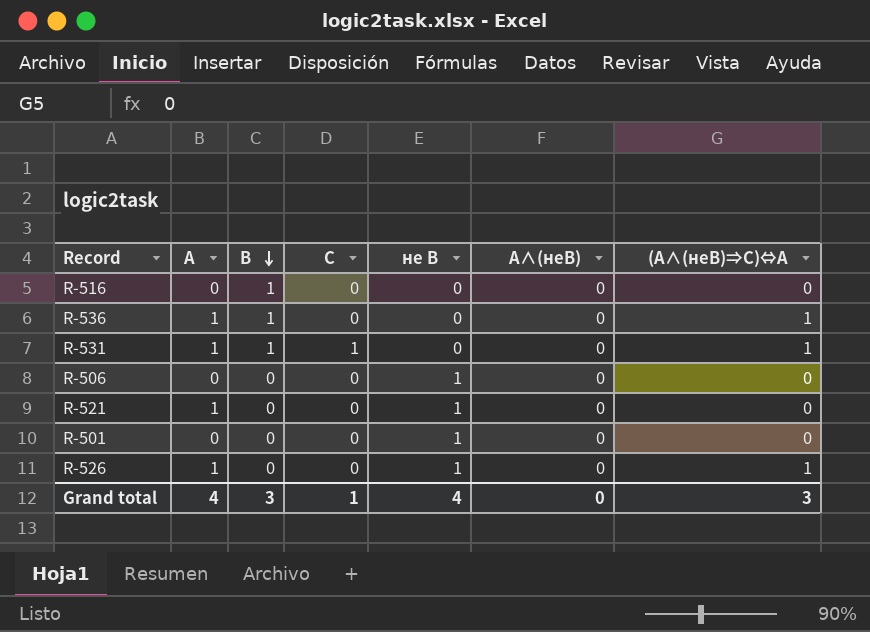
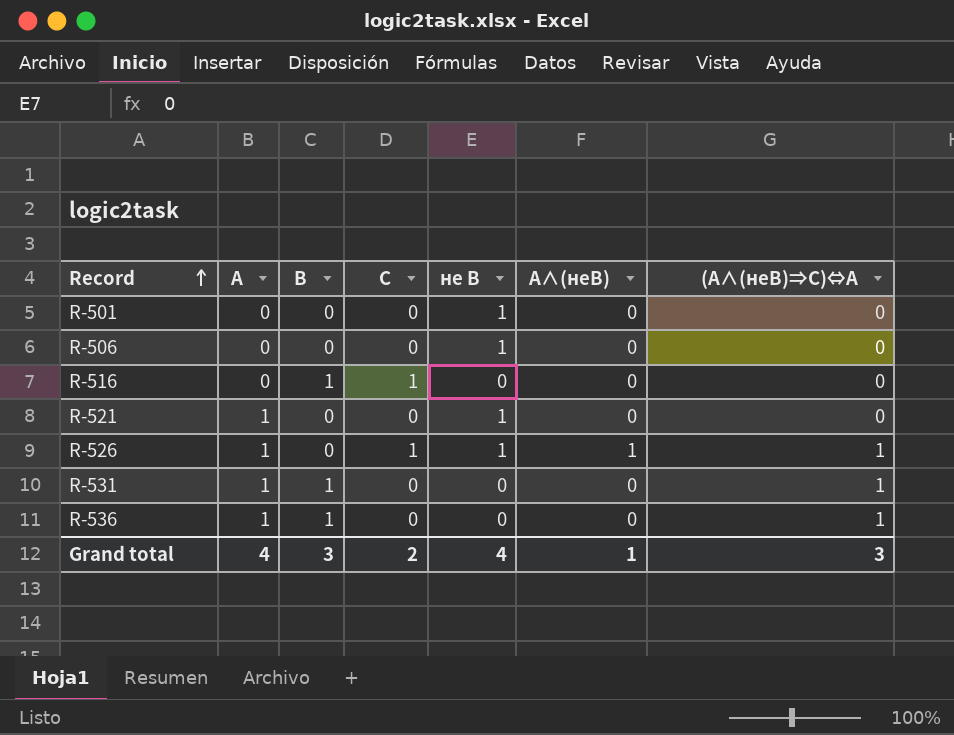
row order: B descending -> Record ascending
R-516 | C: 0 -> 1
R-526 | C: 0 -> 1
R-526 | A∧(неB): 0 -> 1
R-531 | C: 1 -> 0
Grand total | C: 1 -> 2
Grand total | A∧(неB): 0 -> 1

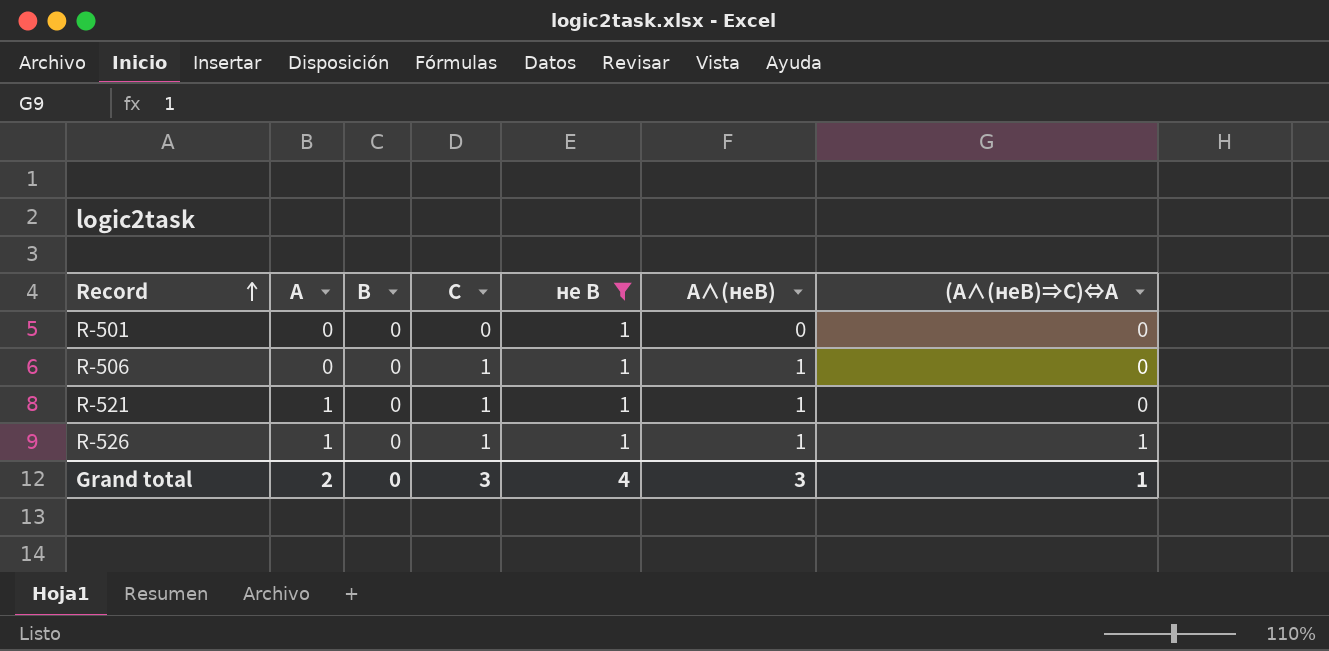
filter: none -> не B = 1
R-506 | C: 0 -> 1
R-506 | A∧(неB): 0 -> 1
R-521 | C: 0 -> 1
R-521 | A∧(неB): 0 -> 1
Grand total | A: 4 -> 2
Grand total | B: 3 -> 0
Grand total | C: 2 -> 3
Grand total | A∧(неB): 1 -> 3
Grand total | (A∧(неB)⇒C)⇔A: 3 -> 1

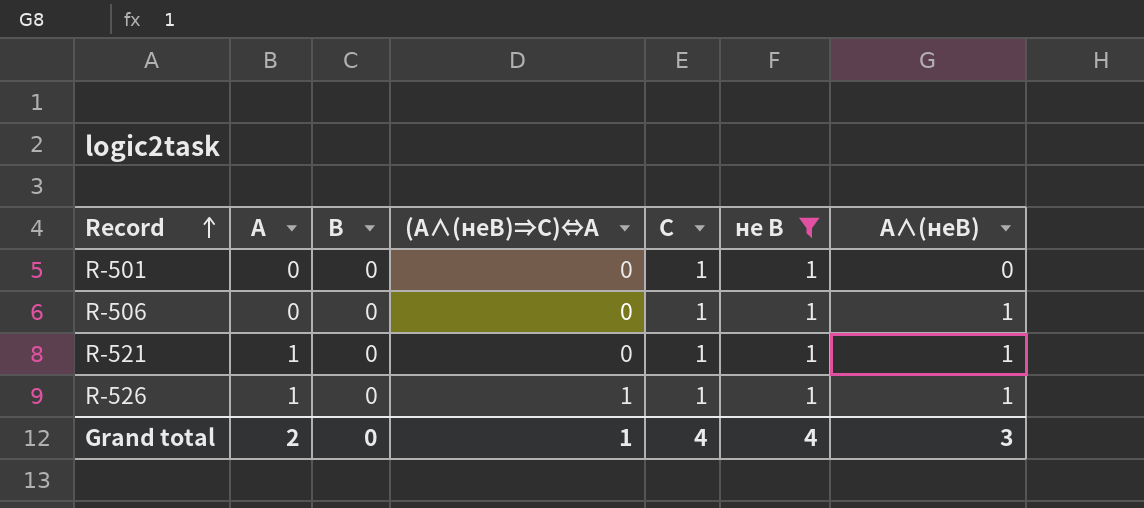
column (A∧(неB)⇒C)⇔A | position: 7 -> 4
R-501 | C: 0 -> 1
Grand total | C: 3 -> 4

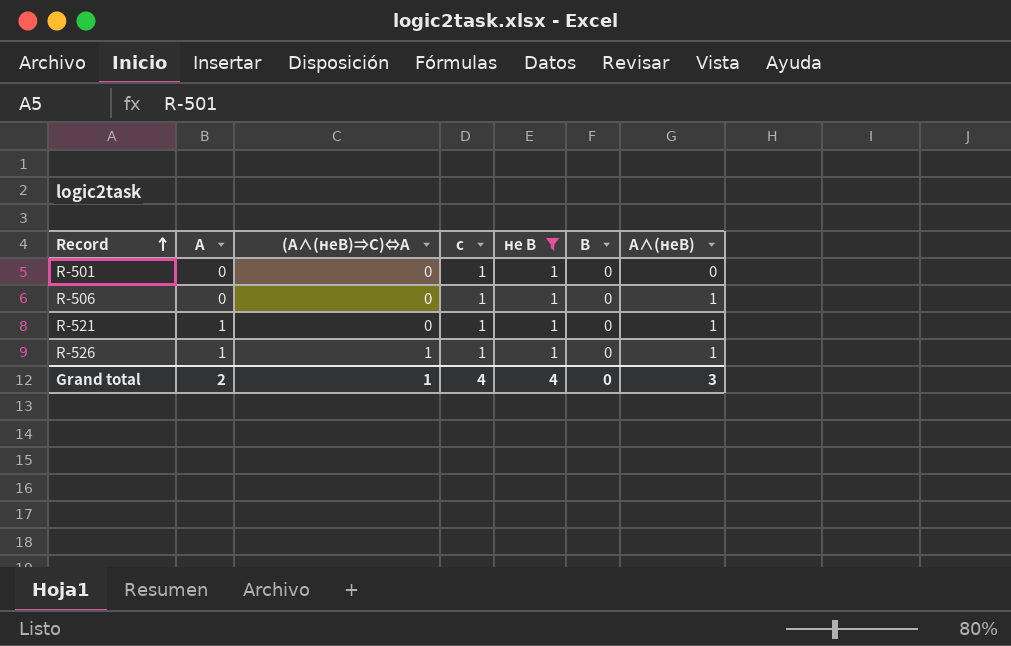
column name: C -> c
column B | position: 3 -> 6

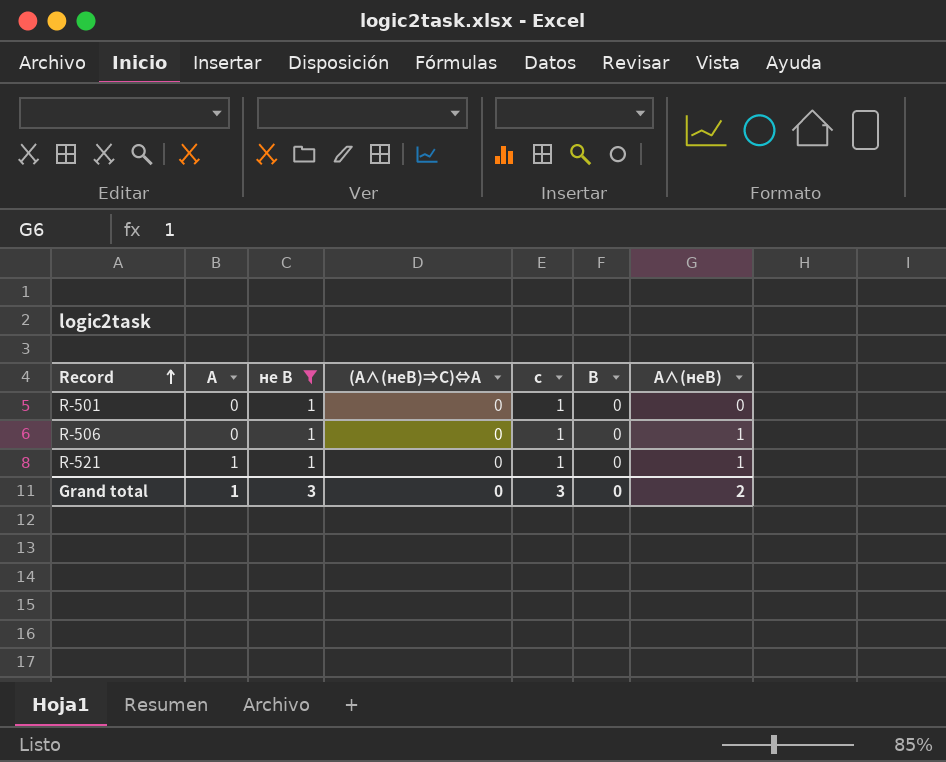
column не B | position: 5 -> 3
row R-526: 1 | 1 | 1 | 1 | 0 | 1 -> none
Grand total | A: 2 -> 1
Grand total | не B: 4 -> 3
Grand total | (A∧(неB)⇒C)⇔A: 1 -> 0
Grand total | c: 4 -> 3
Grand total | A∧(неB): 3 -> 2

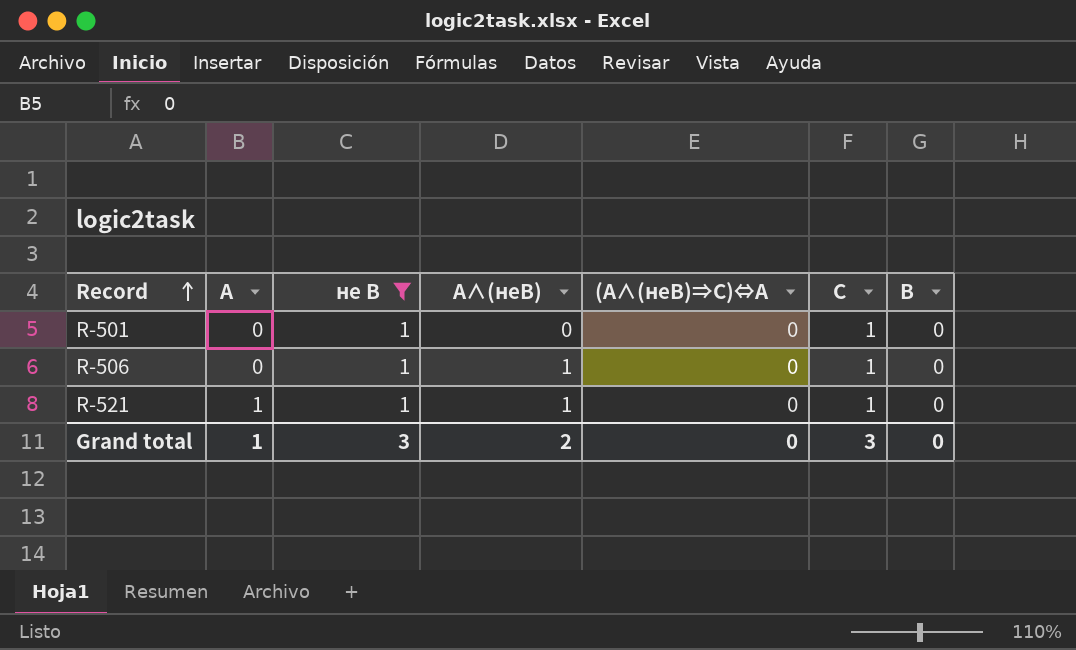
column A∧(неB) | position: 7 -> 4
column name: c -> C

